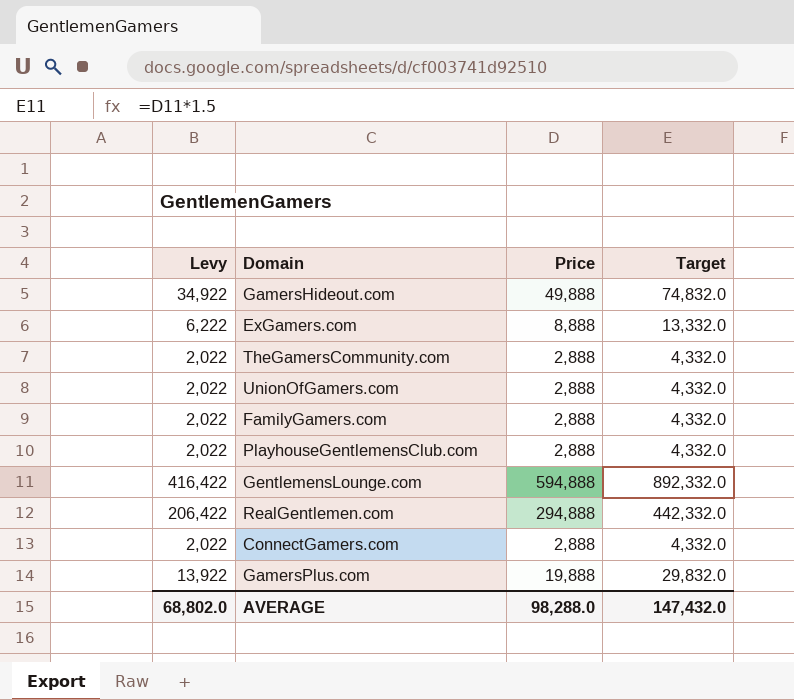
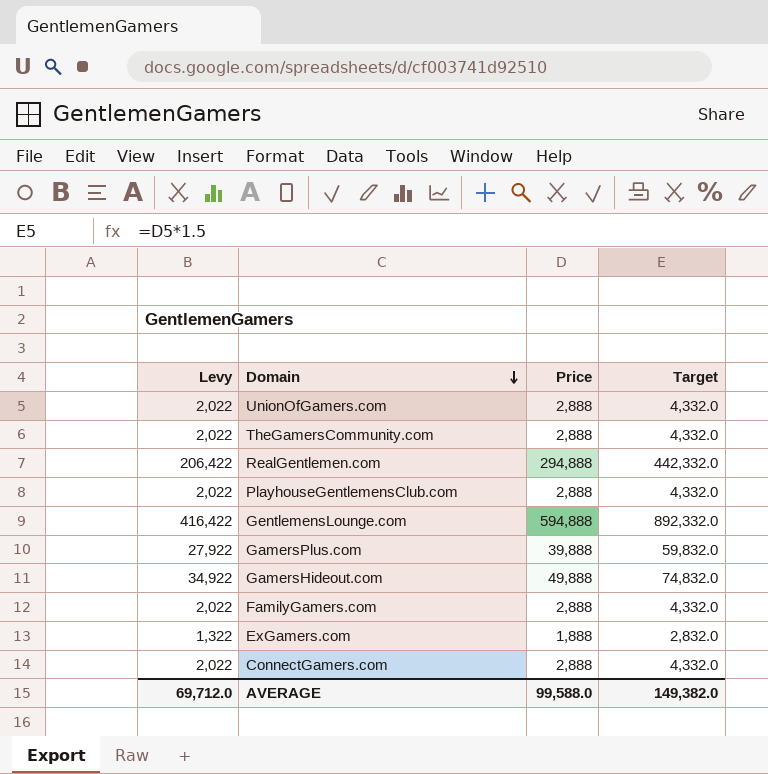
row order: none -> Domain descending
GamersPlus.com | Levy: 13,922 -> 27,922
GamersPlus.com | Price: 19,888 -> 39,888
GamersPlus.com | Target: 29,832.0 -> 59,832.0
ExGamers.com | Levy: 6,222 -> 1,322
ExGamers.com | Price: 8,888 -> 1,888
ExGamers.com | Target: 13,332.0 -> 2,832.0
AVERAGE | Levy: 68,802.0 -> 69,712.0
AVERAGE | Price: 98,288.0 -> 99,588.0
AVERAGE | Target: 147,432.0 -> 149,382.0

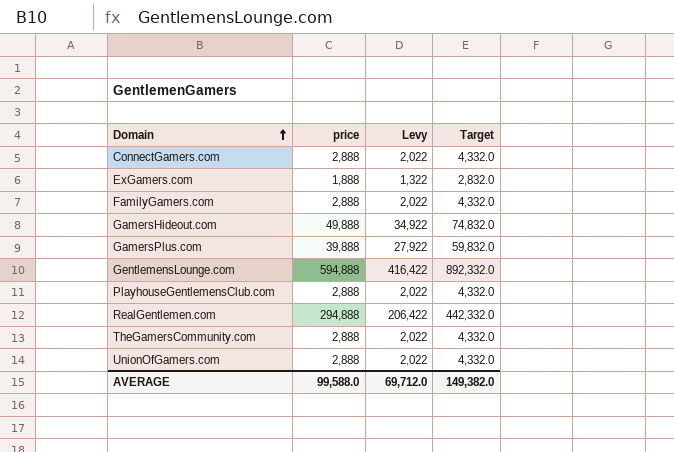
row order: Domain descending -> Domain ascending
column name: Price -> price
column Levy | position: 1 -> 3

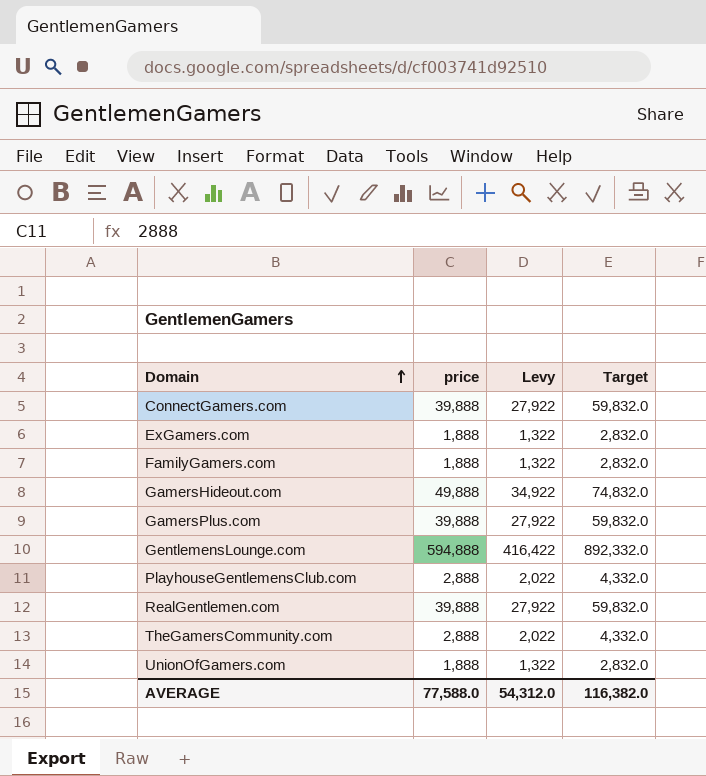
ConnectGamers.com | price: 2,888 -> 39,888
ConnectGamers.com | Levy: 2,022 -> 27,922
ConnectGamers.com | Target: 4,332.0 -> 59,832.0
FamilyGamers.com | price: 2,888 -> 1,888
FamilyGamers.com | Levy: 2,022 -> 1,322
FamilyGamers.com | Target: 4,332.0 -> 2,832.0
RealGentlemen.com | price: 294,888 -> 39,888
RealGentlemen.com | Levy: 206,422 -> 27,922
RealGentlemen.com | Target: 442,332.0 -> 59,832.0
UnionOfGamers.com | price: 2,888 -> 1,888
UnionOfGamers.com | Levy: 2,022 -> 1,322
UnionOfGamers.com | Target: 4,332.0 -> 2,832.0
AVERAGE | price: 99,588.0 -> 77,588.0
AVERAGE | Levy: 69,712.0 -> 54,312.0
AVERAGE | Target: 149,382.0 -> 116,382.0

